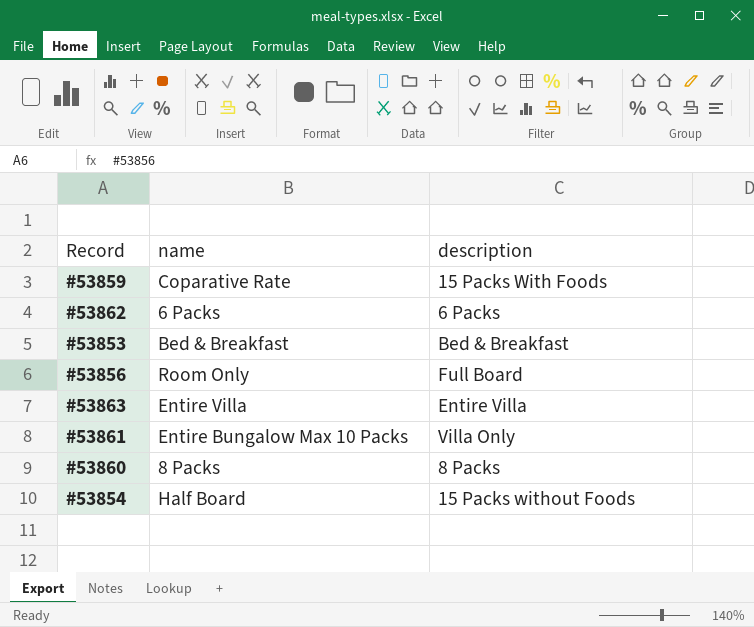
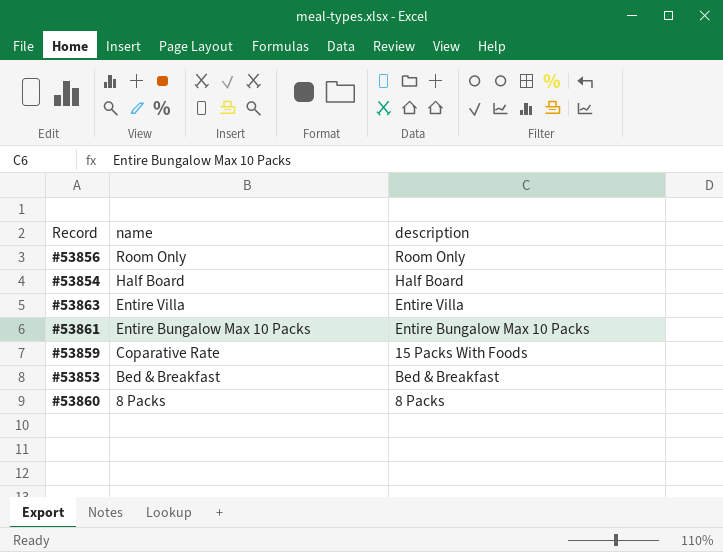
row order: none -> name descending
row #53862: 6 Packs | 6 Packs -> none
#53856 | description: Full Board -> Room Only
#53854 | description: 15 Packs without Foods -> Half Board
#53861 | description: Villa Only -> Entire Bungalow Max 10 Packs

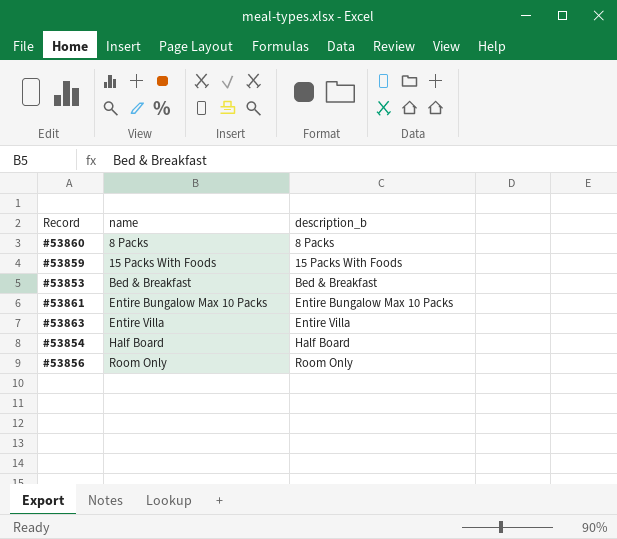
row order: name descending -> name ascending
column name: description -> description_b
#53859 | name: Coparative Rate -> 15 Packs With Foods

